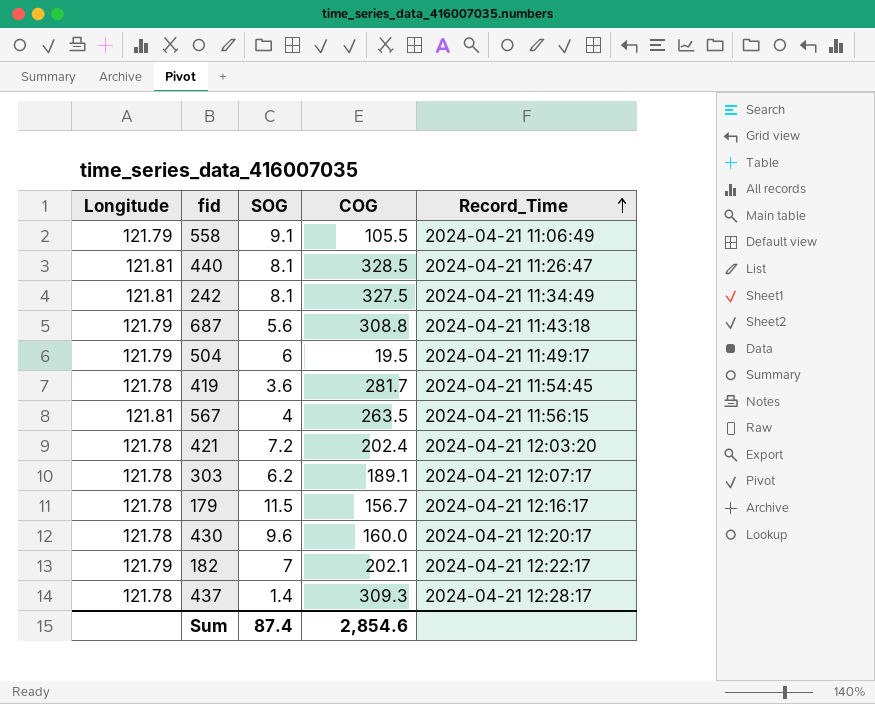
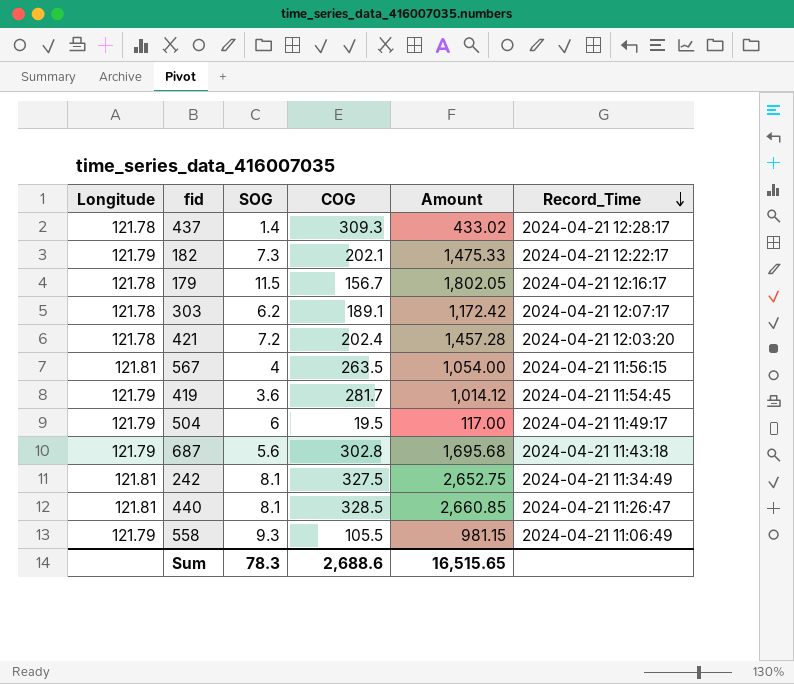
row order: Record_Time ascending -> Record_Time descending
column Amount | formula: none -> [SOG] * [COG]
row 430: 121.78 | 9.6 | 160.0 | 2024-04-21 12:20:17 -> none
182 | SOG: 7 -> 7.3
419 | Longitude: 121.78 -> 121.79
687 | COG: 308.8 -> 302.8
558 | SOG: 9.1 -> 9.3
Sum | SOG: 87.4 -> 78.3
Sum | COG: 2,854.6 -> 2,688.6

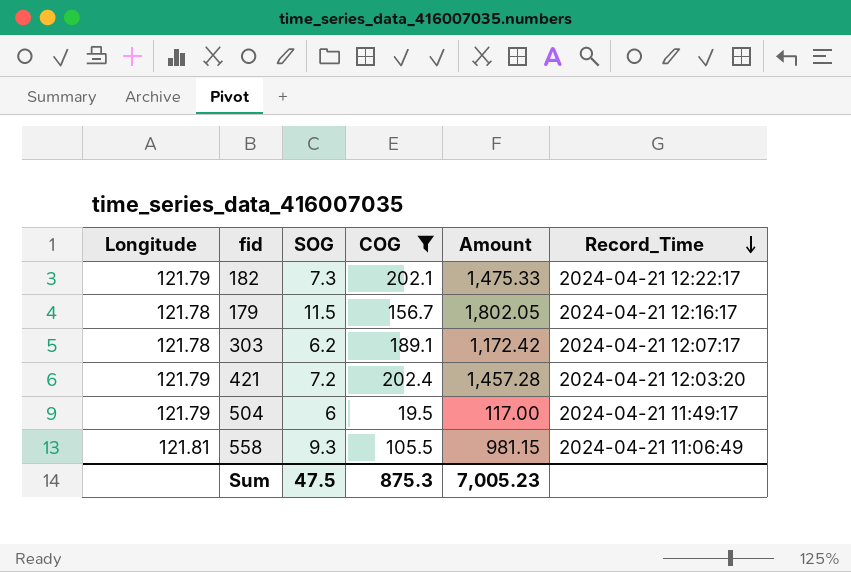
filter: none -> COG <= 202.4
421 | Longitude: 121.78 -> 121.79
558 | Longitude: 121.79 -> 121.81
Sum | SOG: 78.3 -> 47.5
Sum | COG: 2,688.6 -> 875.3
Sum | Amount: 16,515.65 -> 7,005.23

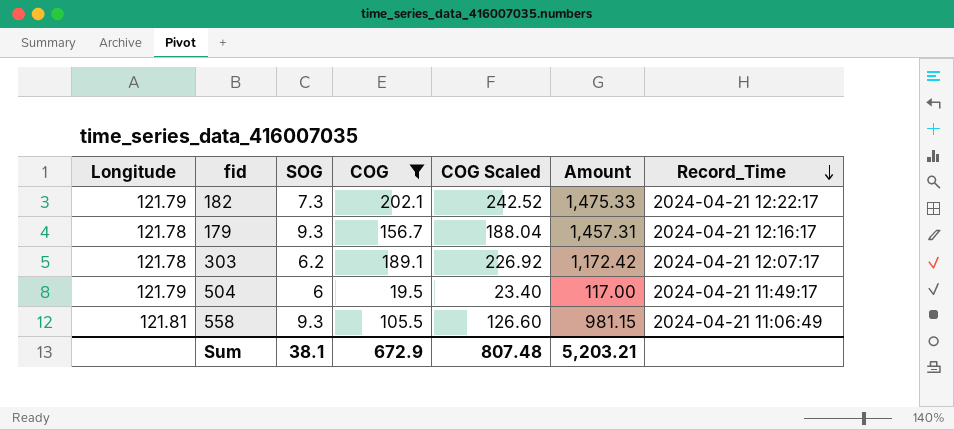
column COG Scaled | formula: none -> [COG] * 1.2
row 421: 121.79 | 7.2 | 202.4 | 1,457.28 | 2024-04-21 12:03:20 -> none
179 | SOG: 11.5 -> 9.3
179 | Amount: 1,802.05 -> 1,457.31
Sum | SOG: 47.5 -> 38.1
Sum | COG: 875.3 -> 672.9
Sum | Amount: 7,005.23 -> 5,203.21

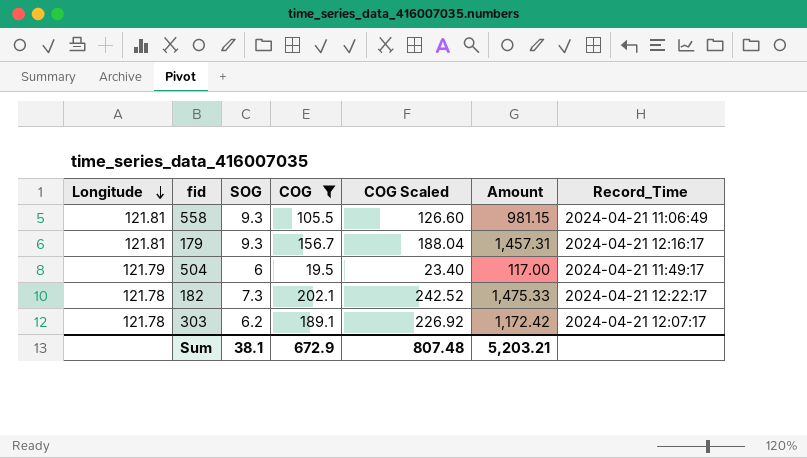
row order: Record_Time descending -> Longitude descending
179 | Longitude: 121.78 -> 121.81
182 | Longitude: 121.79 -> 121.78

